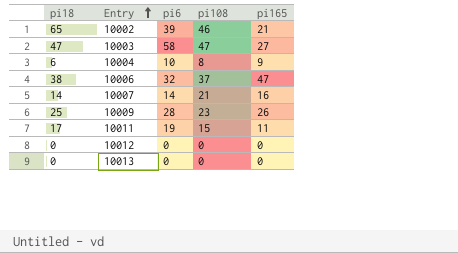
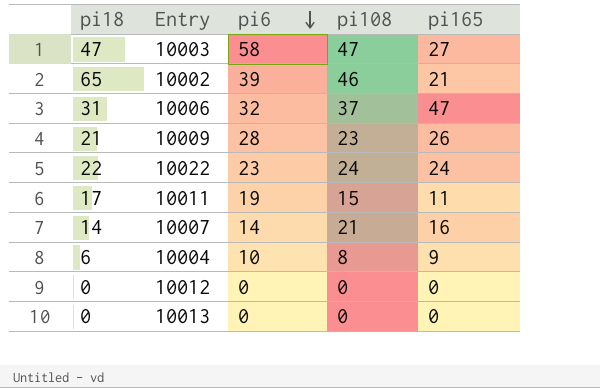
row order: Entry ascending -> pi6 descending
10006 | pi18: 38 -> 31
10009 | pi18: 25 -> 21
row 10022: none -> 22 | 23 | 24 | 24

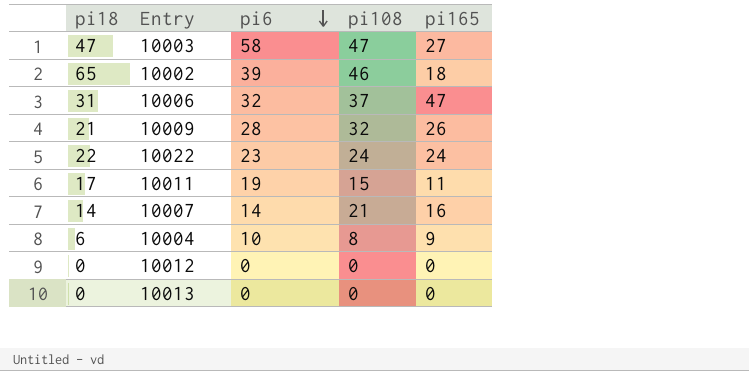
10002 | pi165: 21 -> 18
10009 | pi108: 23 -> 32

